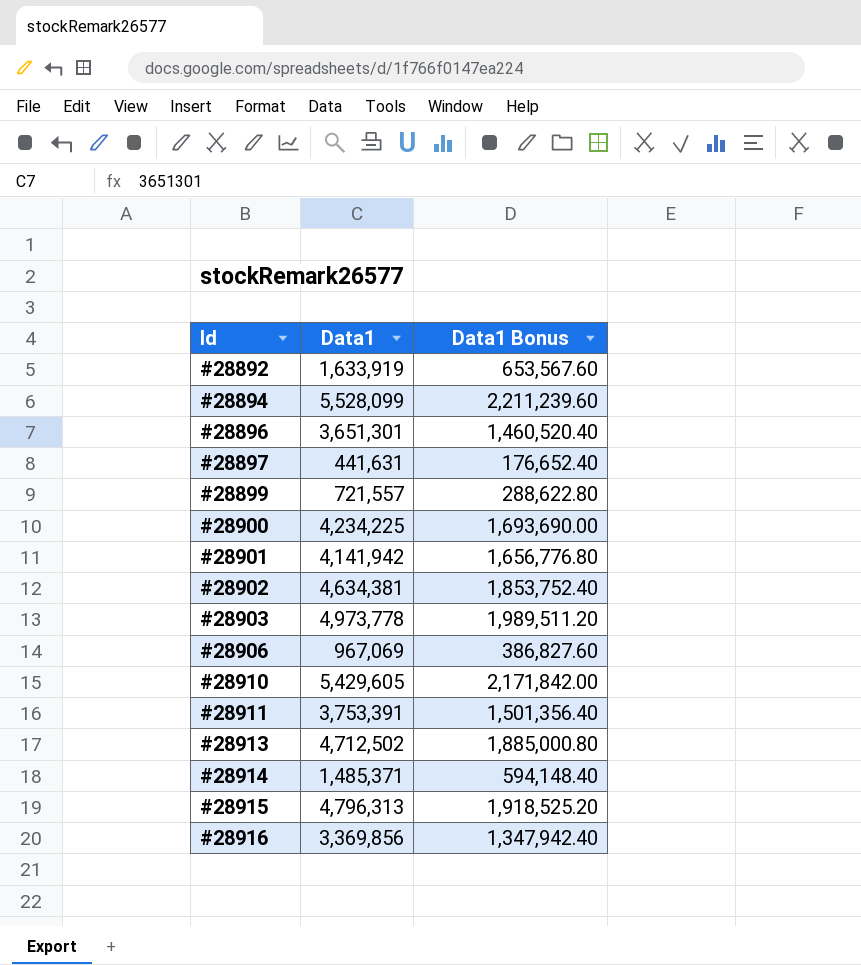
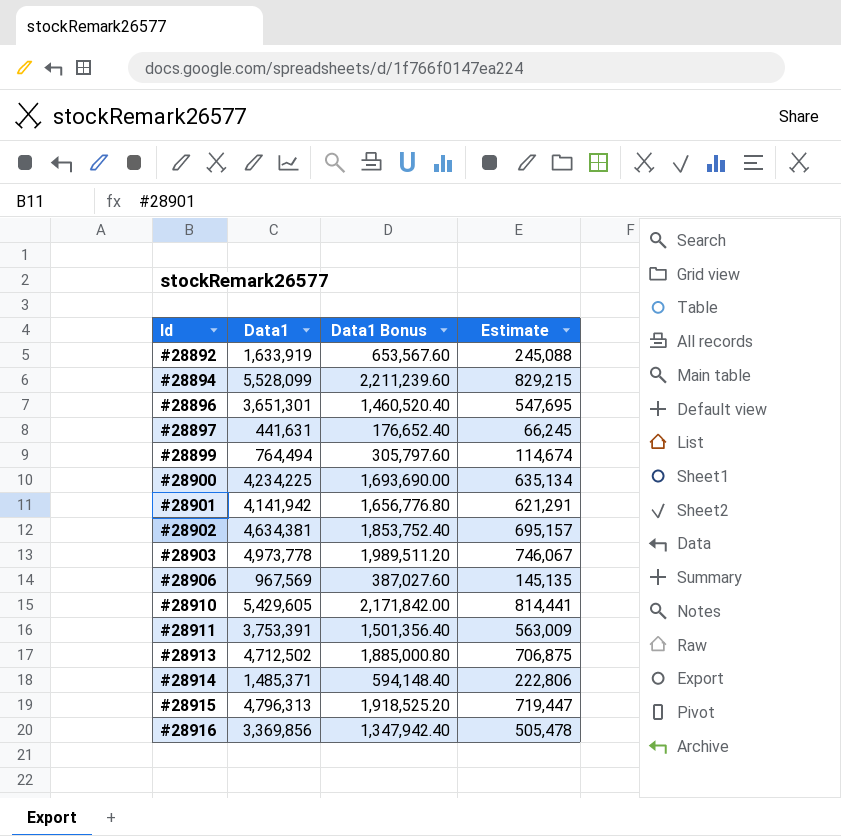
column Estimate | formula: none -> [Data1] * 0.15
#28899 | Data1: 721,557 -> 764,494
#28899 | Data1 Bonus: 288,622.80 -> 305,797.60
#28906 | Data1: 967,069 -> 967,569
#28906 | Data1 Bonus: 386,827.60 -> 387,027.60

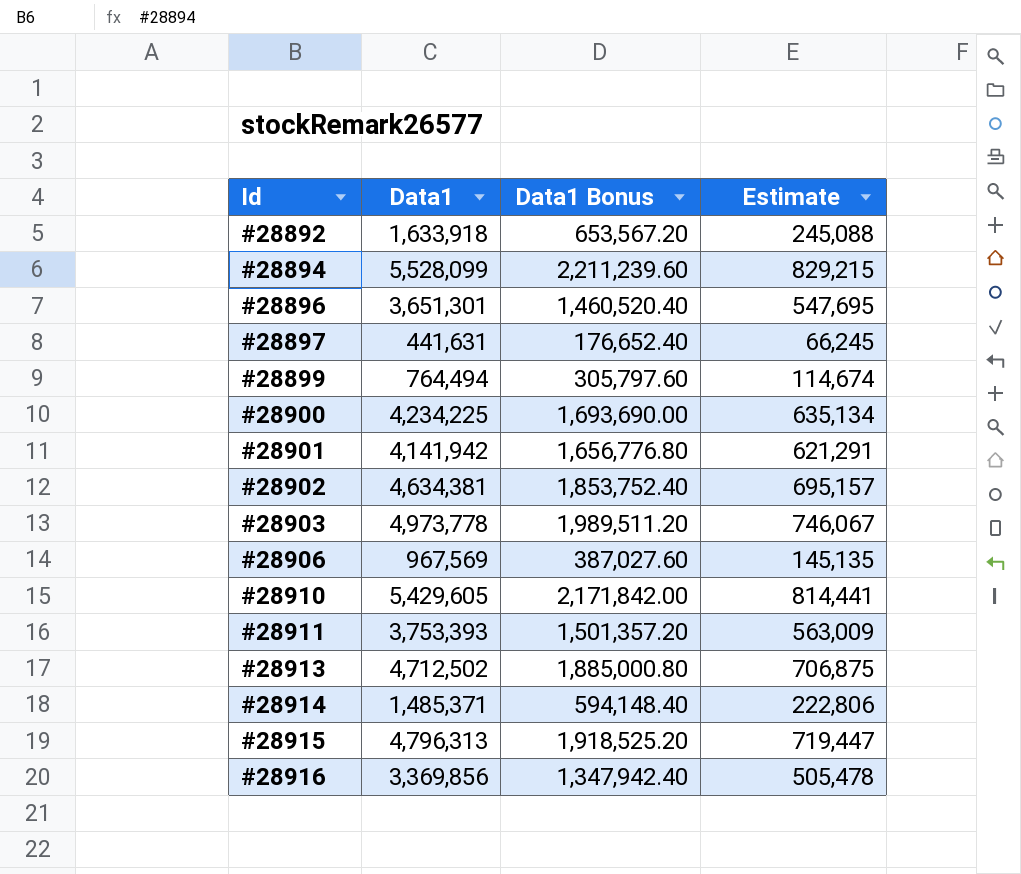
#28892 | Data1: 1,633,919 -> 1,633,918
#28892 | Data1 Bonus: 653,567.60 -> 653,567.20
#28911 | Data1: 3,753,391 -> 3,753,393
#28911 | Data1 Bonus: 1,501,356.40 -> 1,501,357.20

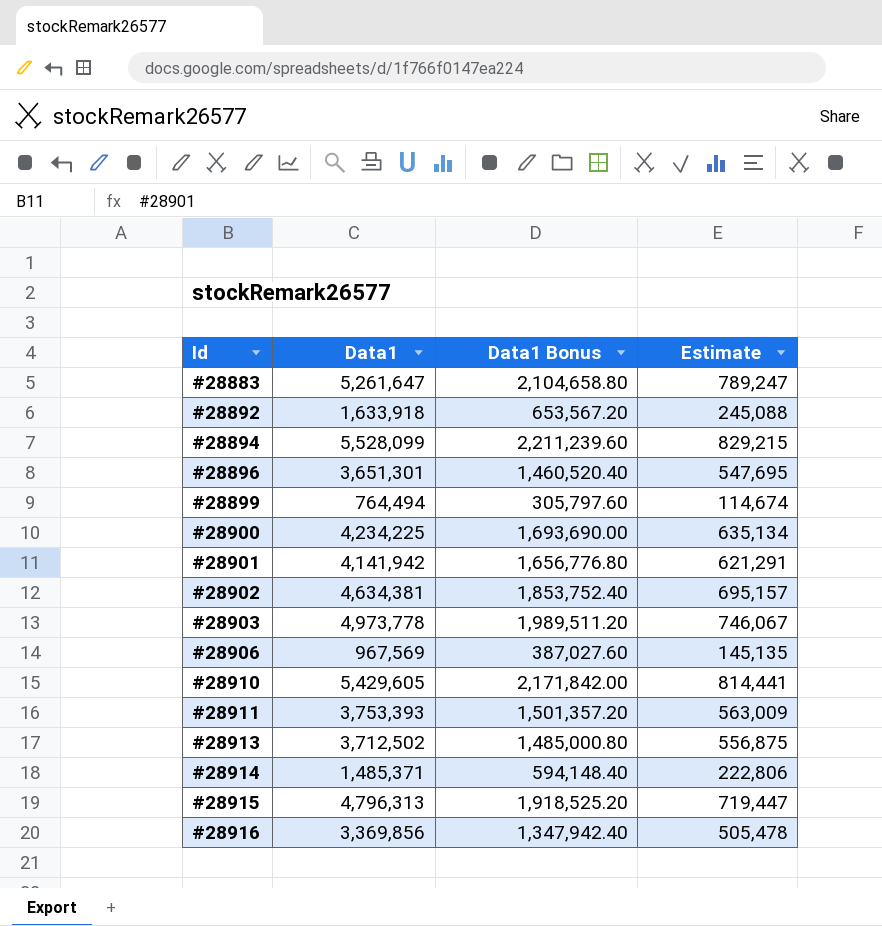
row #28897: 441,631 | 176,652.40 | 66,245 -> none
row #28883: none -> 5,261,647 | 2,104,658.80 | 789,247
#28913 | Data1: 4,712,502 -> 3,712,502
#28913 | Data1 Bonus: 1,885,000.80 -> 1,485,000.80
#28913 | Estimate: 706,875 -> 556,875

